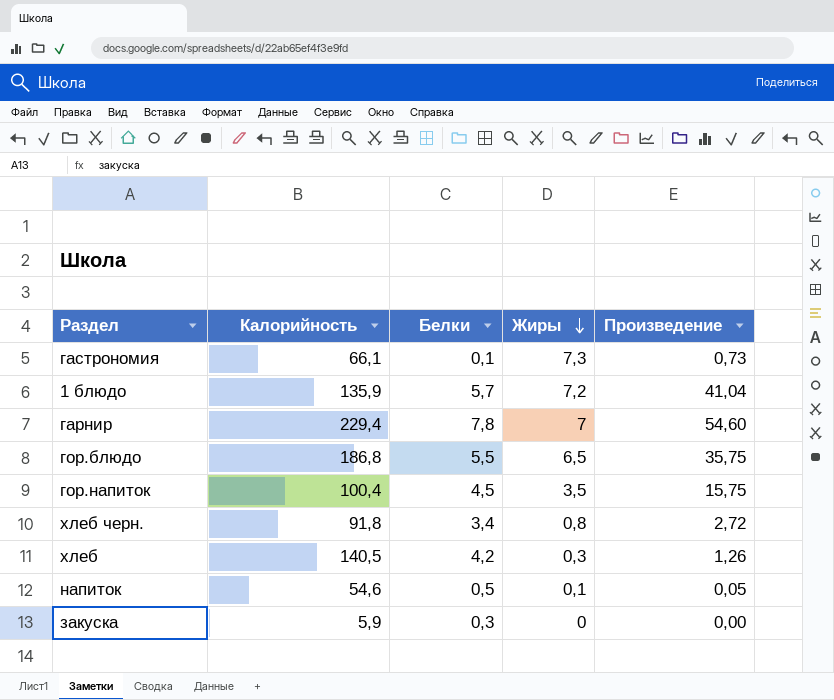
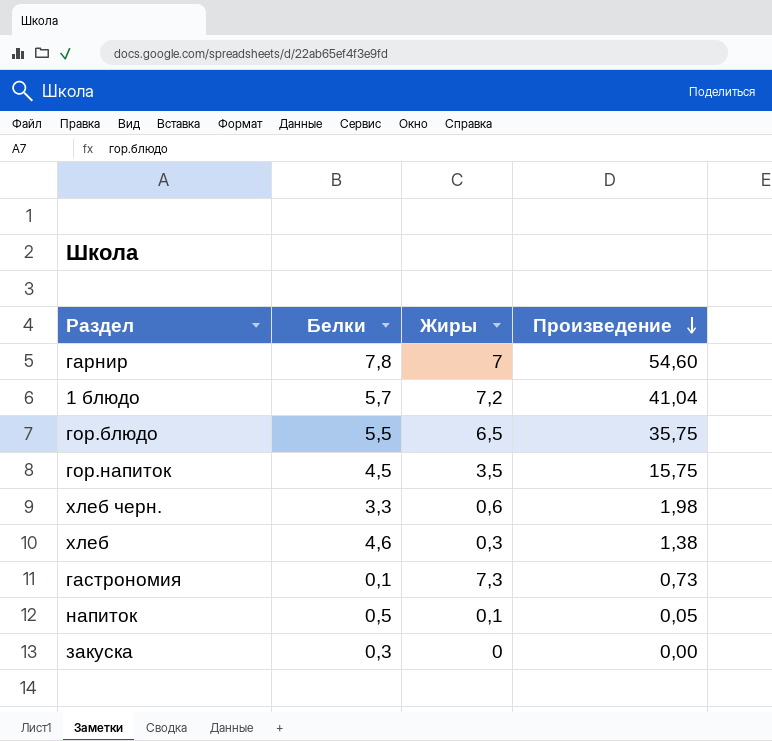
row order: Жиры descending -> Произведение descending
column Калорийность | position: 2 -> none
хлеб черн. | Белки: 3,4 -> 3,3
хлеб черн. | Жиры: 0,8 -> 0,6
хлеб черн. | Произведение: 2,72 -> 1,98
хлеб | Белки: 4,2 -> 4,6
хлеб | Произведение: 1,26 -> 1,38

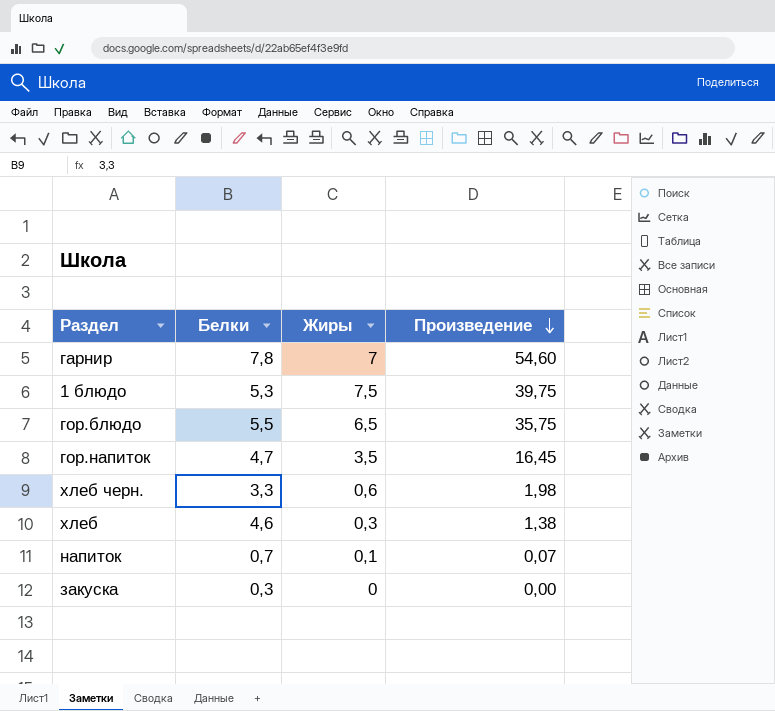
row гастрономия: 0,1 | 7,3 | 0,73 -> none
1 блюдо | Белки: 5,7 -> 5,3
1 блюдо | Жиры: 7,2 -> 7,5
1 блюдо | Произведение: 41,04 -> 39,75
гор.напиток | Белки: 4,5 -> 4,7
гор.напиток | Произведение: 15,75 -> 16,45
напиток | Белки: 0,5 -> 0,7
напиток | Произведение: 0,05 -> 0,07

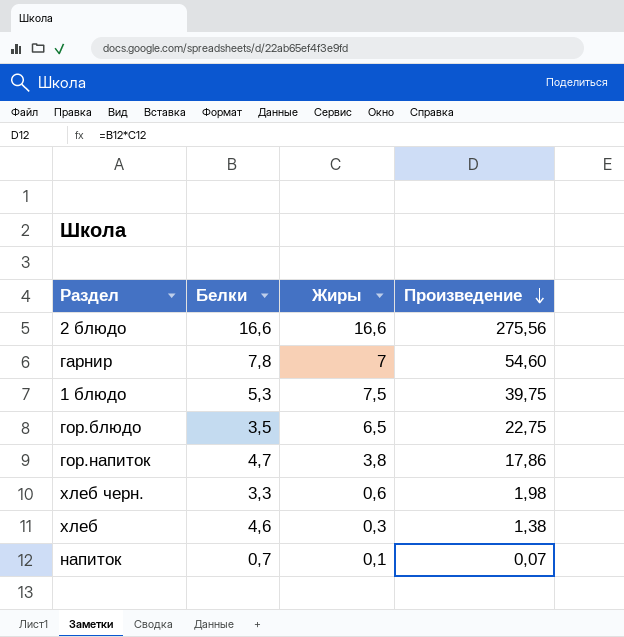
row закуска: 0,3 | 0 | 0,00 -> none
row 2 блюдо: none -> 16,6 | 16,6 | 275,56
гор.блюдо | Белки: 5,5 -> 3,5
гор.блюдо | Произведение: 35,75 -> 22,75
гор.напиток | Жиры: 3,5 -> 3,8
гор.напиток | Произведение: 16,45 -> 17,86

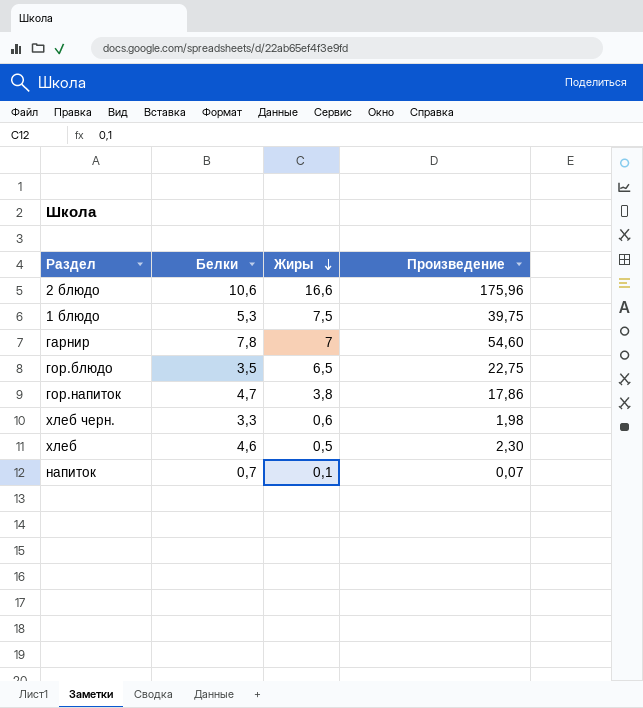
row order: Произведение descending -> Жиры descending
2 блюдо | Белки: 16,6 -> 10,6
2 блюдо | Произведение: 275,56 -> 175,96
хлеб | Жиры: 0,3 -> 0,5
хлеб | Произведение: 1,38 -> 2,30

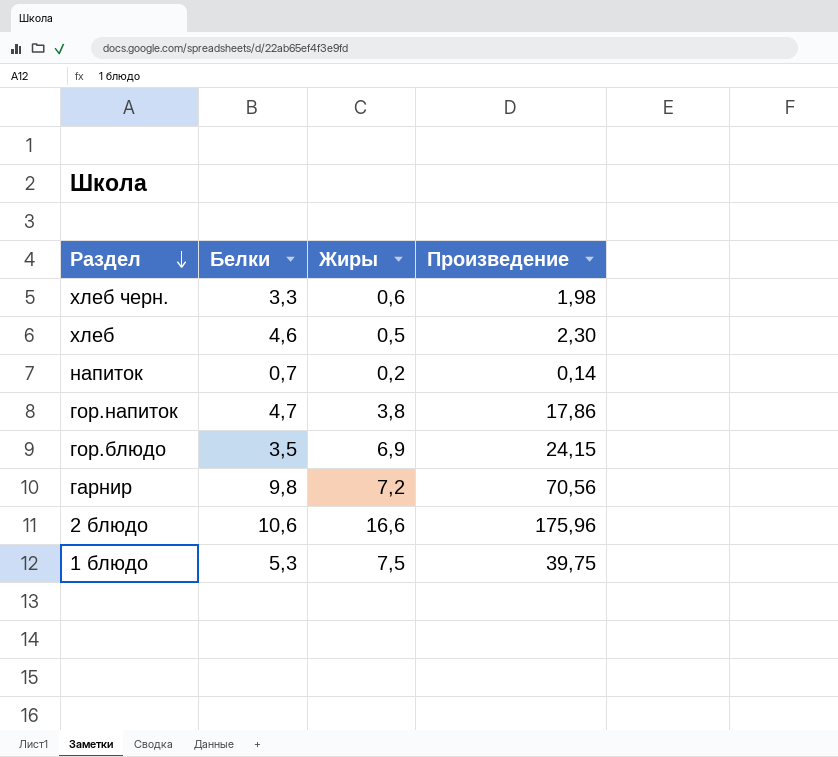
row order: Жиры descending -> Раздел descending
напиток | Жиры: 0,1 -> 0,2
напиток | Произведение: 0,07 -> 0,14
гор.блюдо | Жиры: 6,5 -> 6,9
гор.блюдо | Произведение: 22,75 -> 24,15
гарнир | Белки: 7,8 -> 9,8
гарнир | Жиры: 7 -> 7,2
гарнир | Произведение: 54,60 -> 70,56

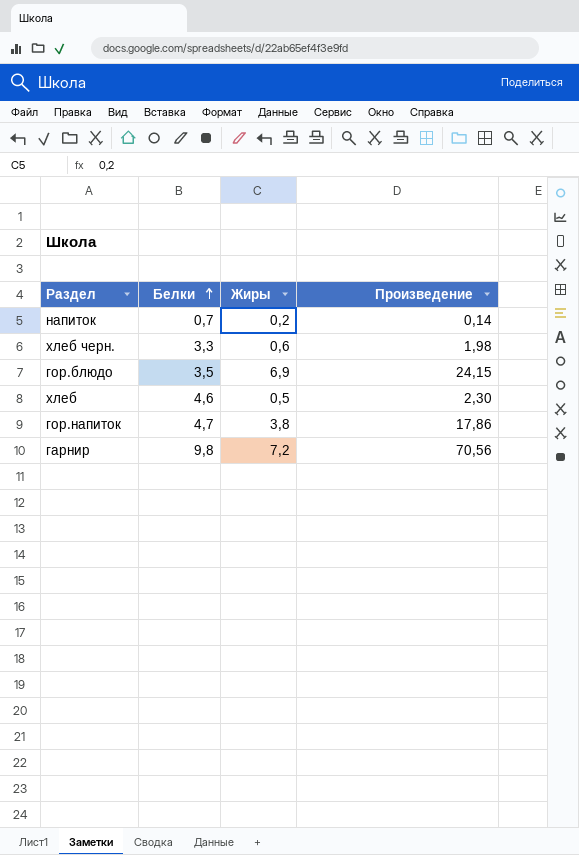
row order: Раздел descending -> Белки ascending
row 2 блюдо: 10,6 | 16,6 | 175,96 -> none
row 1 блюдо: 5,3 | 7,5 | 39,75 -> none

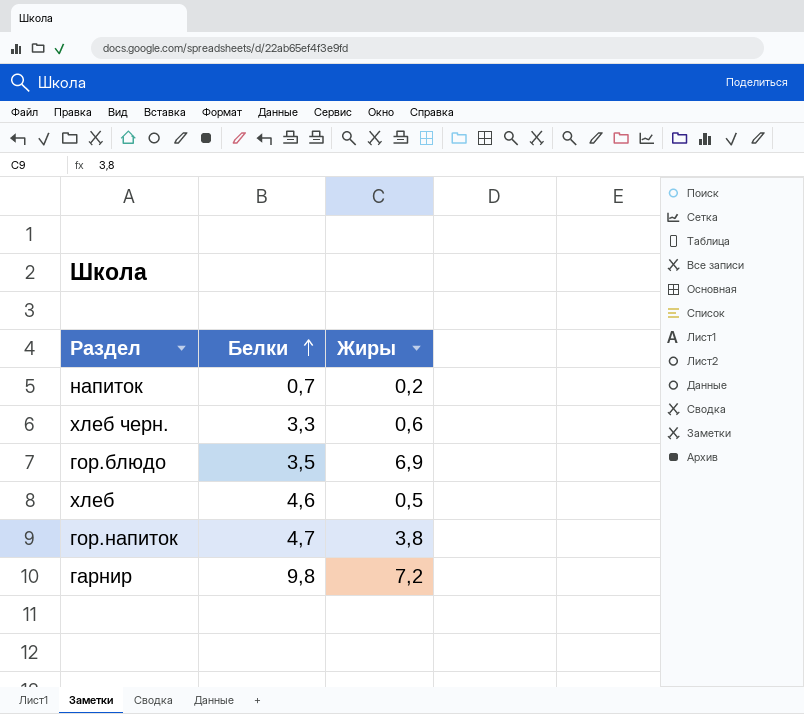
column Произведение | formula: [Белки] * [Жиры] -> none

